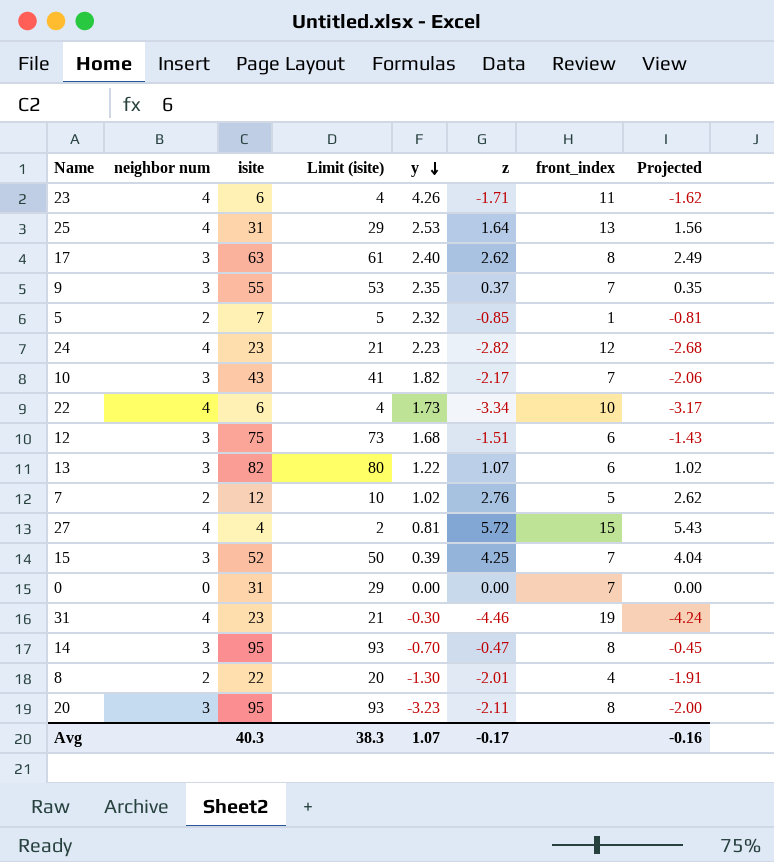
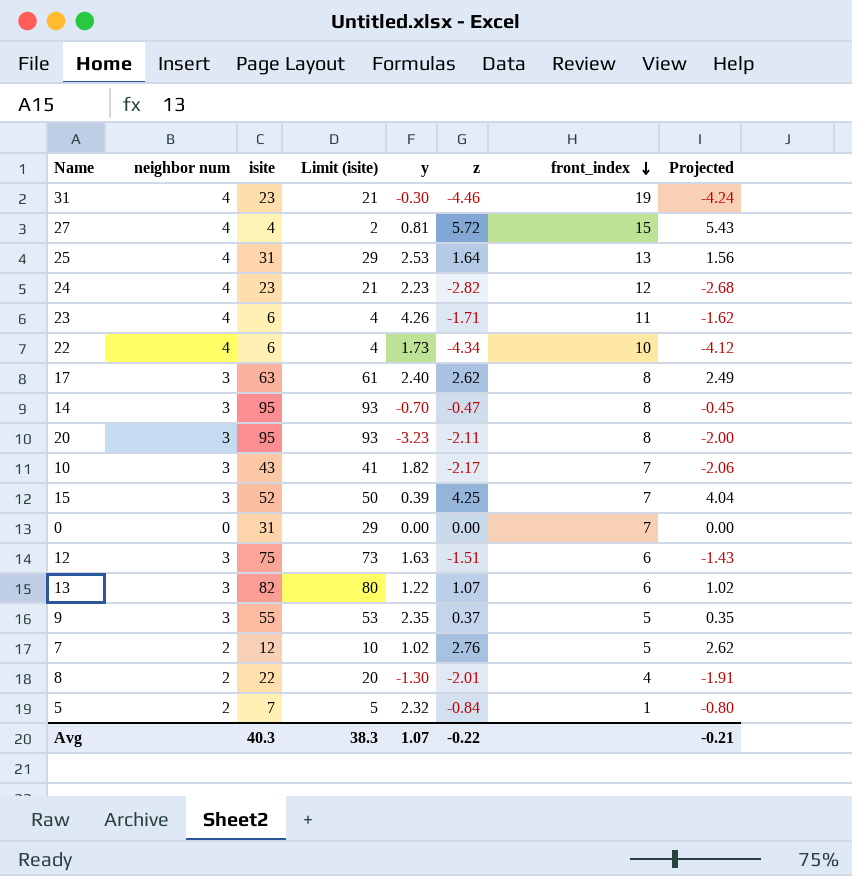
row order: y descending -> front_index descending
22 | z: -3.34 -> -4.34
22 | Projected: -3.17 -> -4.12
12 | y: 1.68 -> 1.63
9 | front_index: 7 -> 5
5 | z: -0.85 -> -0.84
5 | Projected: -0.81 -> -0.80
Avg | z: -0.17 -> -0.22
Avg | Projected: -0.16 -> -0.21

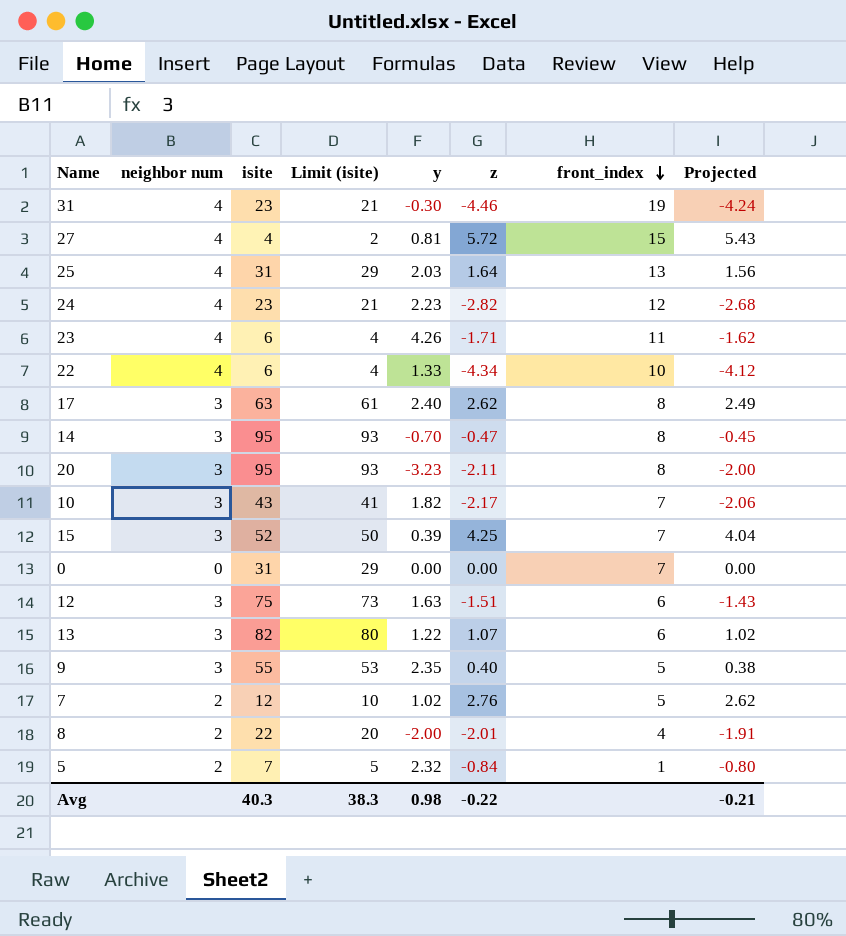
25 | y: 2.53 -> 2.03
22 | y: 1.73 -> 1.33
9 | z: 0.37 -> 0.40
9 | Projected: 0.35 -> 0.38
8 | y: -1.30 -> -2.00
Avg | y: 1.07 -> 0.98

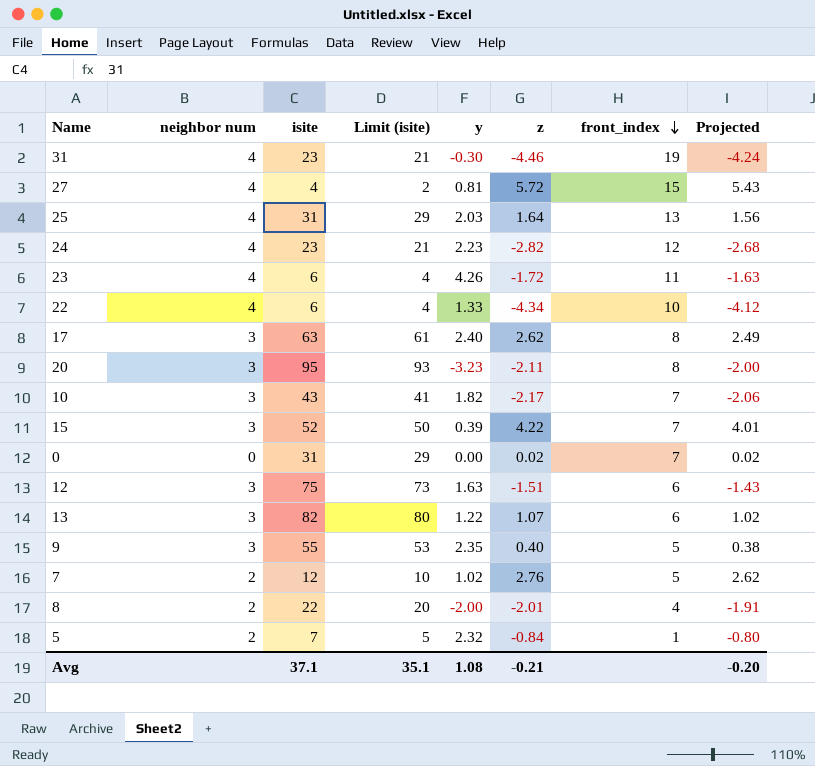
row 14: 3 | 95 | 93 | -0.70 | -0.47 | 8 | -0.45 -> none
23 | z: -1.71 -> -1.72
23 | Projected: -1.62 -> -1.63
15 | z: 4.25 -> 4.22
15 | Projected: 4.04 -> 4.01
0 | z: 0.00 -> 0.02
0 | Projected: 0.00 -> 0.02
Avg | isite: 40.3 -> 37.1
Avg | Limit (isite): 38.3 -> 35.1
Avg | y: 0.98 -> 1.08
Avg | z: -0.22 -> -0.21
Avg | Projected: -0.21 -> -0.20

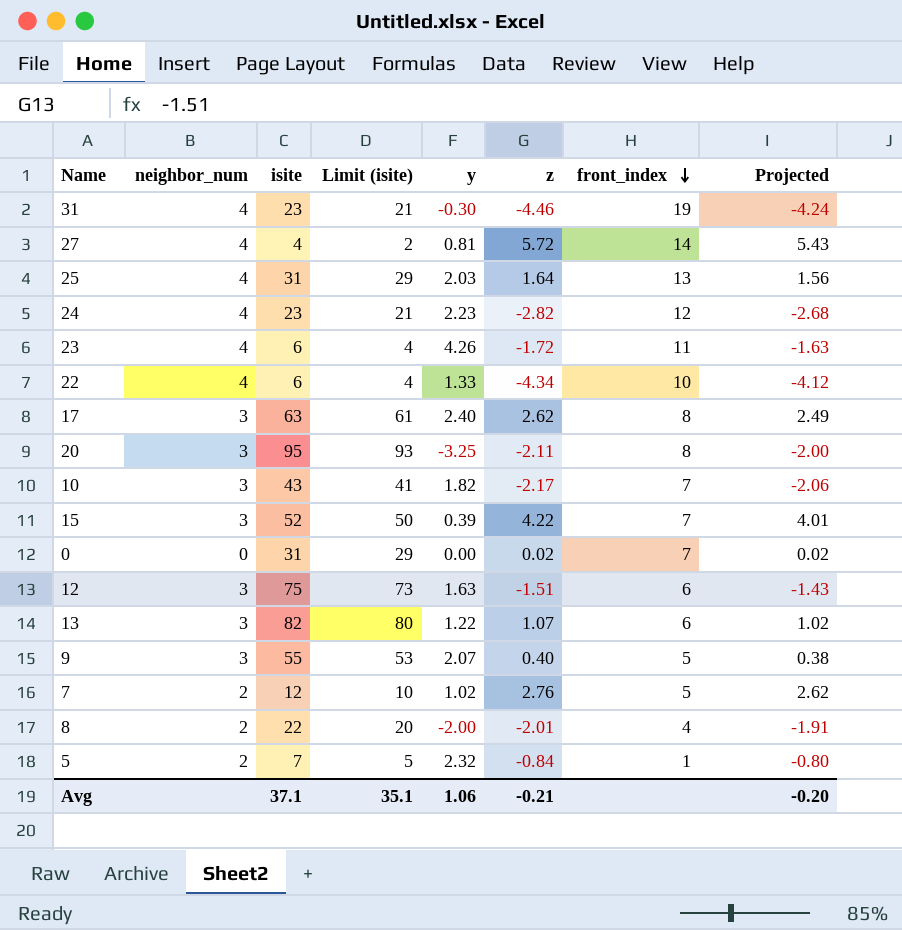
column name: neighbor num -> neighbor_num
27 | front_index: 15 -> 14
20 | y: -3.23 -> -3.25
9 | y: 2.35 -> 2.07
Avg | y: 1.08 -> 1.06

